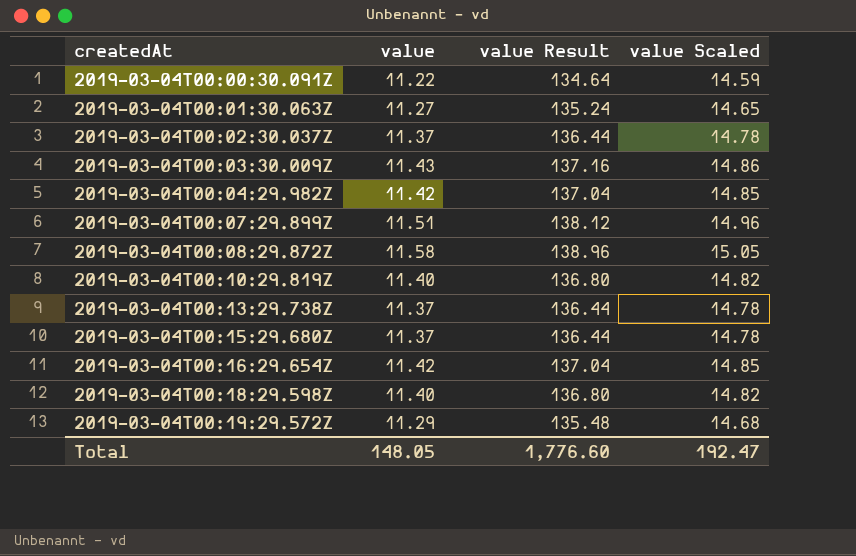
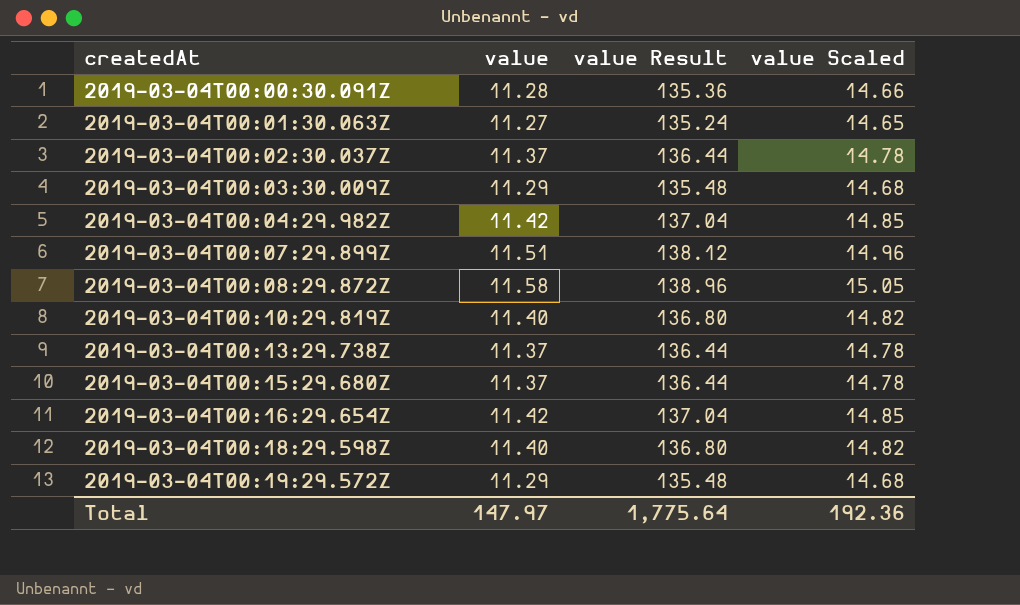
2019-03-04T00:00:30.091Z | value: 11.22 -> 11.28
2019-03-04T00:00:30.091Z | value Result: 134.64 -> 135.36
2019-03-04T00:00:30.091Z | value Scaled: 14.59 -> 14.66
2019-03-04T00:03:30.009Z | value: 11.43 -> 11.29
2019-03-04T00:03:30.009Z | value Result: 137.16 -> 135.48
2019-03-04T00:03:30.009Z | value Scaled: 14.86 -> 14.68
Total | value: 148.05 -> 147.97
Total | value Result: 1,776.60 -> 1,775.64
Total | value Scaled: 192.47 -> 192.36

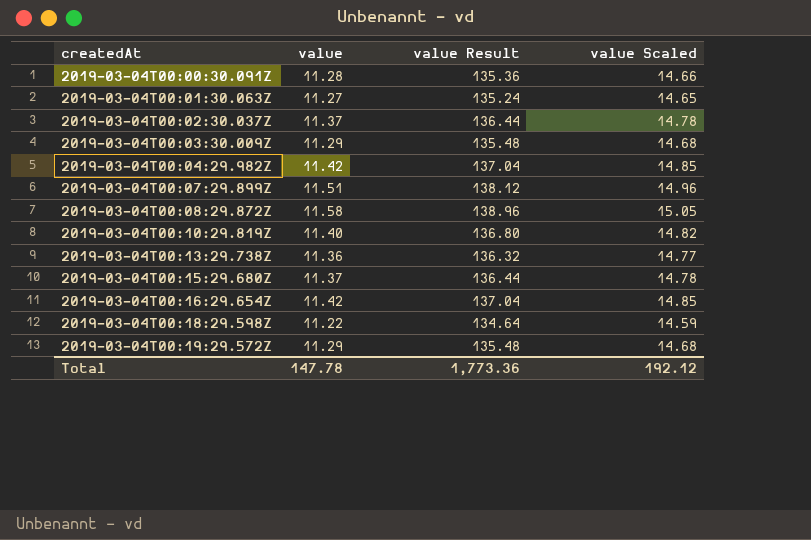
2019-03-04T00:13:29.738Z | value: 11.37 -> 11.36
2019-03-04T00:13:29.738Z | value Result: 136.44 -> 136.32
2019-03-04T00:13:29.738Z | value Scaled: 14.78 -> 14.77
2019-03-04T00:18:29.598Z | value: 11.40 -> 11.22
2019-03-04T00:18:29.598Z | value Result: 136.80 -> 134.64
2019-03-04T00:18:29.598Z | value Scaled: 14.82 -> 14.59
Total | value: 147.97 -> 147.78
Total | value Result: 1,775.64 -> 1,773.36
Total | value Scaled: 192.36 -> 192.12

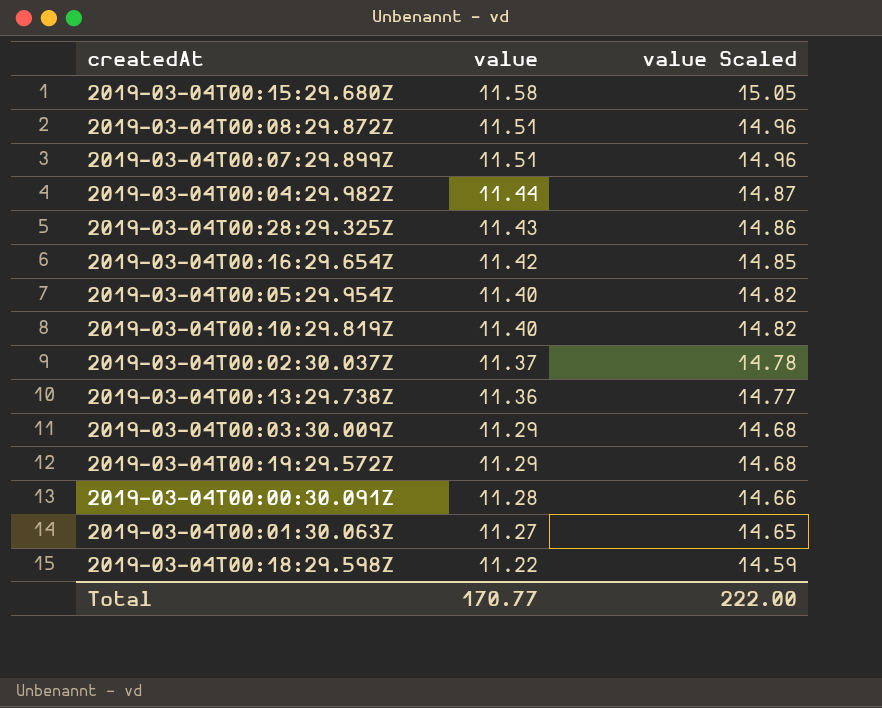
row order: createdAt ascending -> value descending
column value Result | formula: [value] * 12 -> none
2019-03-04T00:15:29.680Z | value: 11.37 -> 11.58
2019-03-04T00:15:29.680Z | value Scaled: 14.78 -> 15.05
2019-03-04T00:08:29.872Z | value: 11.58 -> 11.51
2019-03-04T00:08:29.872Z | value Scaled: 15.05 -> 14.96
2019-03-04T00:04:29.982Z | value: 11.42 -> 11.44
2019-03-04T00:04:29.982Z | value Scaled: 14.85 -> 14.87
row 2019-03-04T00:28:29.325Z: none -> 11.43 | 14.86
row 2019-03-04T00:05:29.954Z: none -> 11.40 | 14.82
Total | value: 147.78 -> 170.77
Total | value Scaled: 192.12 -> 222.00

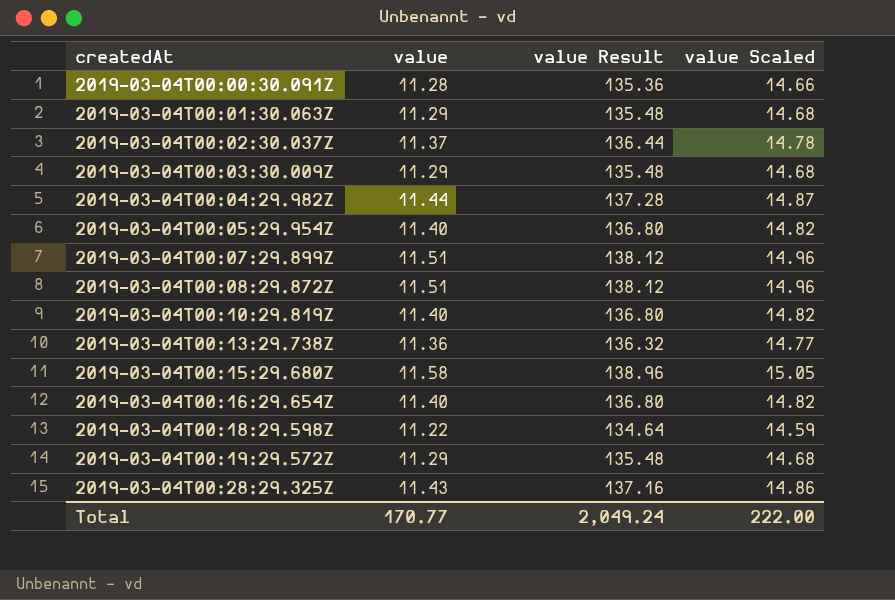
row order: value descending -> createdAt ascending
column value Result | formula: none -> [value] * 12
2019-03-04T00:01:30.063Z | value: 11.27 -> 11.29
2019-03-04T00:01:30.063Z | value Scaled: 14.65 -> 14.68
2019-03-04T00:16:29.654Z | value: 11.42 -> 11.40
2019-03-04T00:16:29.654Z | value Scaled: 14.85 -> 14.82

